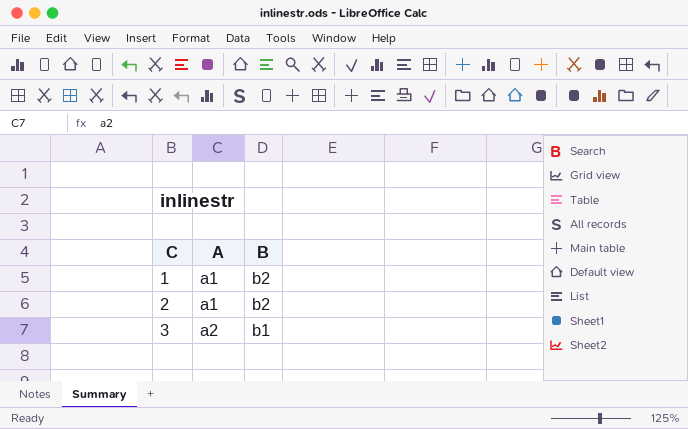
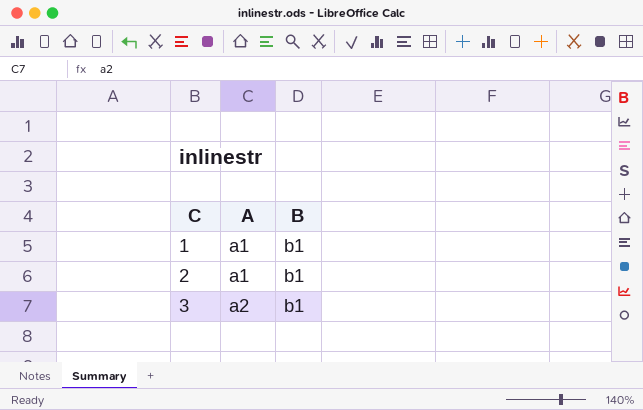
1 | B: b2 -> b1
2 | B: b2 -> b1

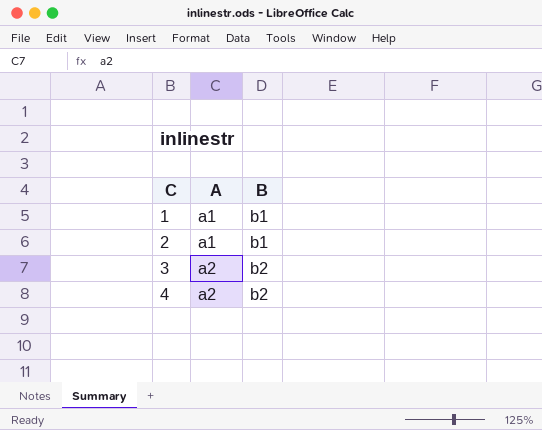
3 | B: b1 -> b2
row 4: none -> a2 | b2

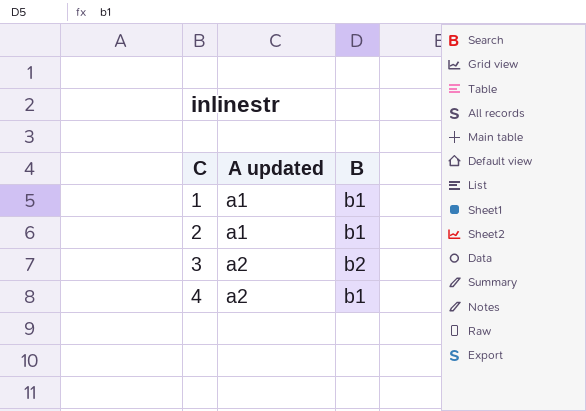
column name: A -> A updated
4 | B: b2 -> b1

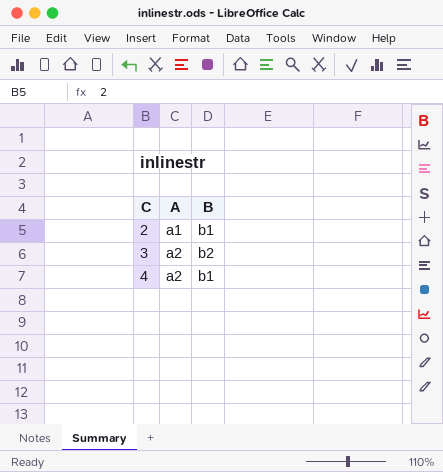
column name: A updated -> A
row 1: a1 | b1 -> none

